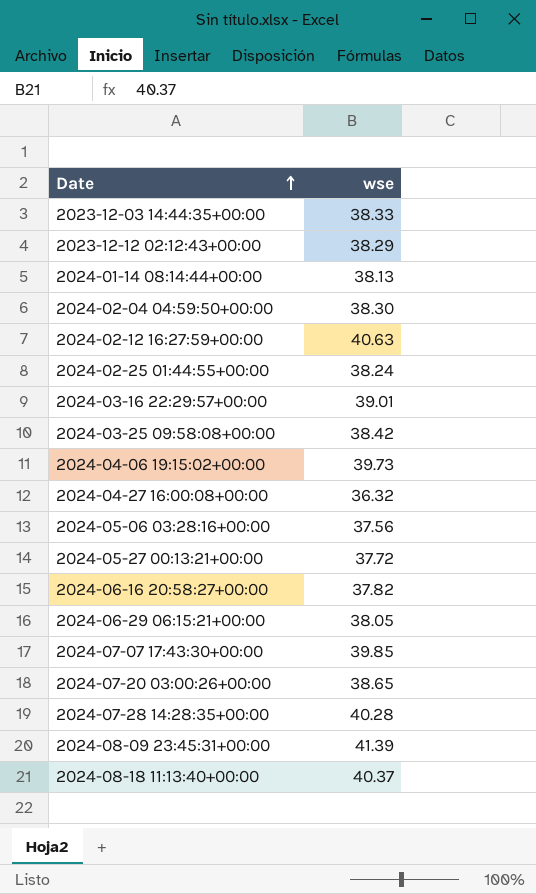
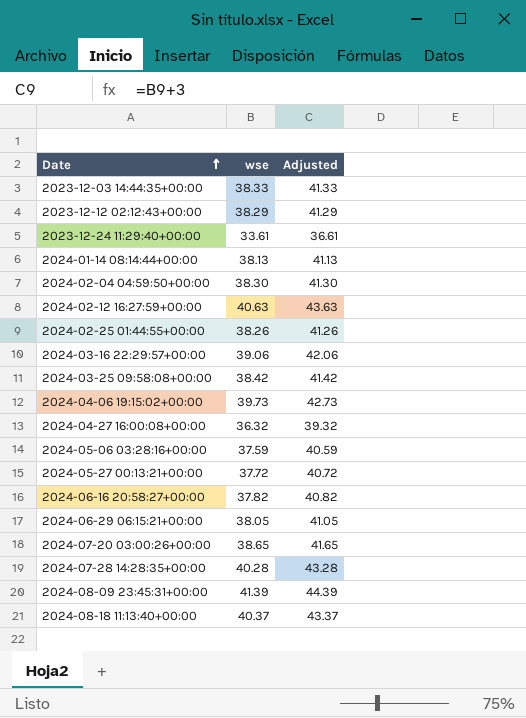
column Adjusted | formula: none -> [wse] + 3
row 2024-07-07 17:43:30+00:00: 39.85 -> none
row 2023-12-24 11:29:40+00:00: none -> 33.61 | 36.61
2024-02-25 01:44:55+00:00 | wse: 38.24 -> 38.26
2024-03-16 22:29:57+00:00 | wse: 39.01 -> 39.06
2024-05-06 03:28:16+00:00 | wse: 37.56 -> 37.59

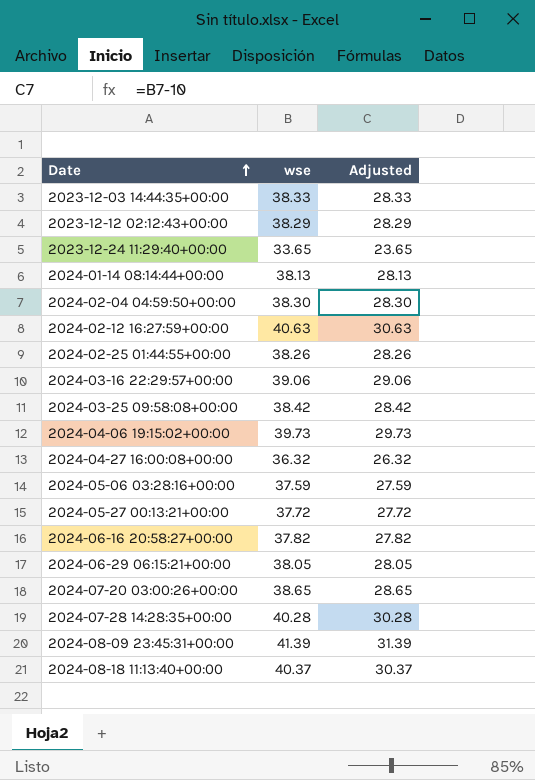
column Adjusted | formula: [wse] + 3 -> [wse] - 10
2023-12-24 11:29:40+00:00 | wse: 33.61 -> 33.65

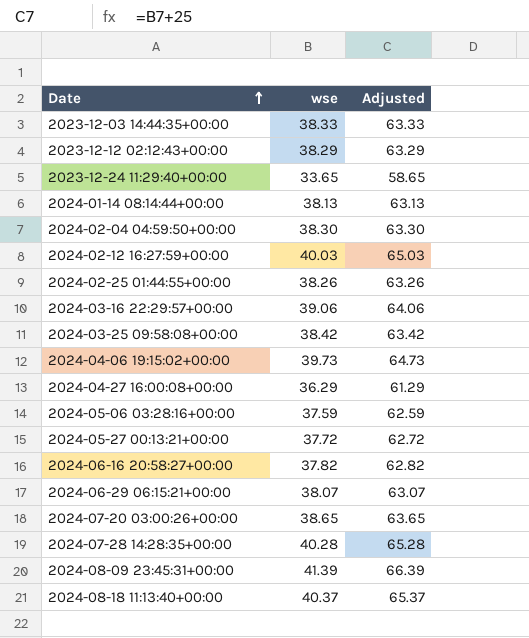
column Adjusted | formula: [wse] - 10 -> [wse] + 25
2024-02-12 16:27:59+00:00 | wse: 40.63 -> 40.03
2024-04-27 16:00:08+00:00 | wse: 36.32 -> 36.29
2024-06-29 06:15:21+00:00 | wse: 38.05 -> 38.07

